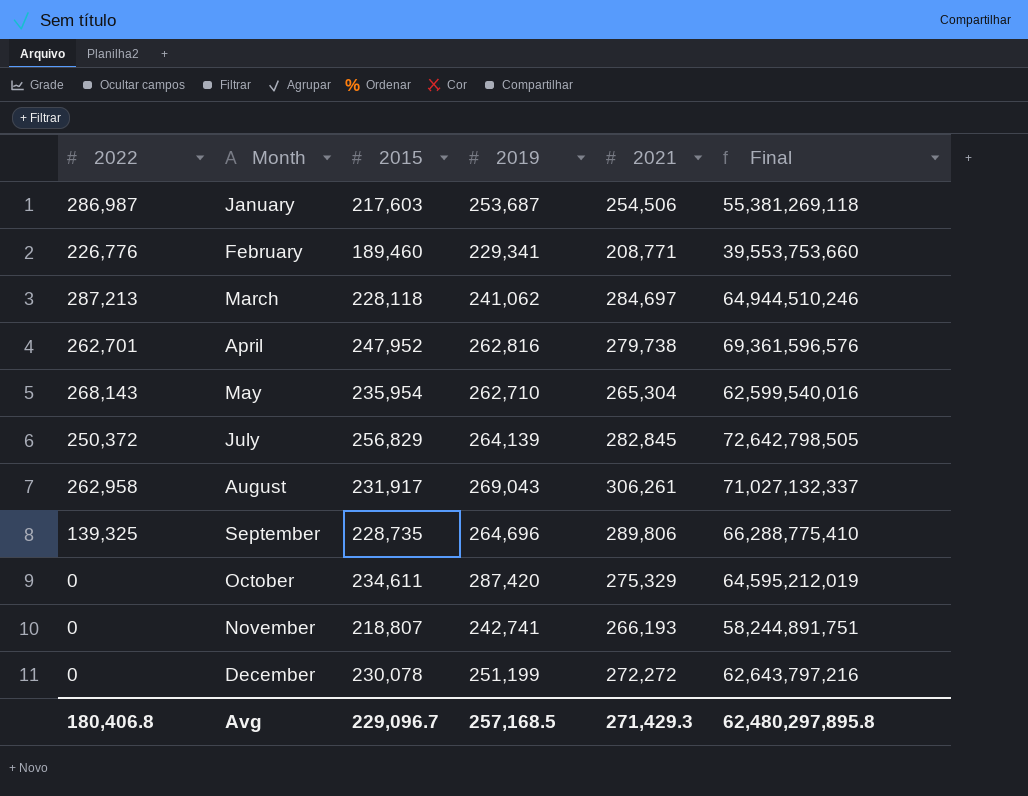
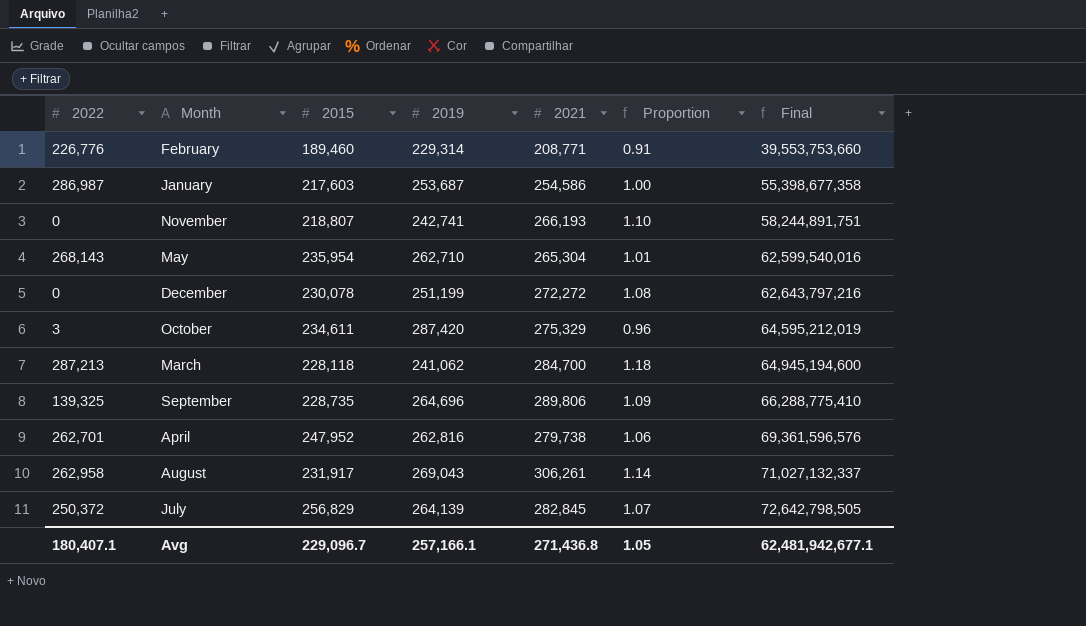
row order: Month ascending -> Final ascending
column Proportion | formula: none -> [2021] / [2019]
February | 2019: 229,341 -> 229,314
January | 2021: 254,506 -> 254,586
January | Final: 55,381,269,118 -> 55,398,677,358
October | 2022: 0 -> 3
March | 2021: 284,697 -> 284,700
March | Final: 64,944,510,246 -> 64,945,194,600
Avg | 2022: 180,406.8 -> 180,407.1
Avg | 2019: 257,168.5 -> 257,166.1
Avg | 2021: 271,429.3 -> 271,436.8
Avg | Final: 62,480,297,895.8 -> 62,481,942,677.1

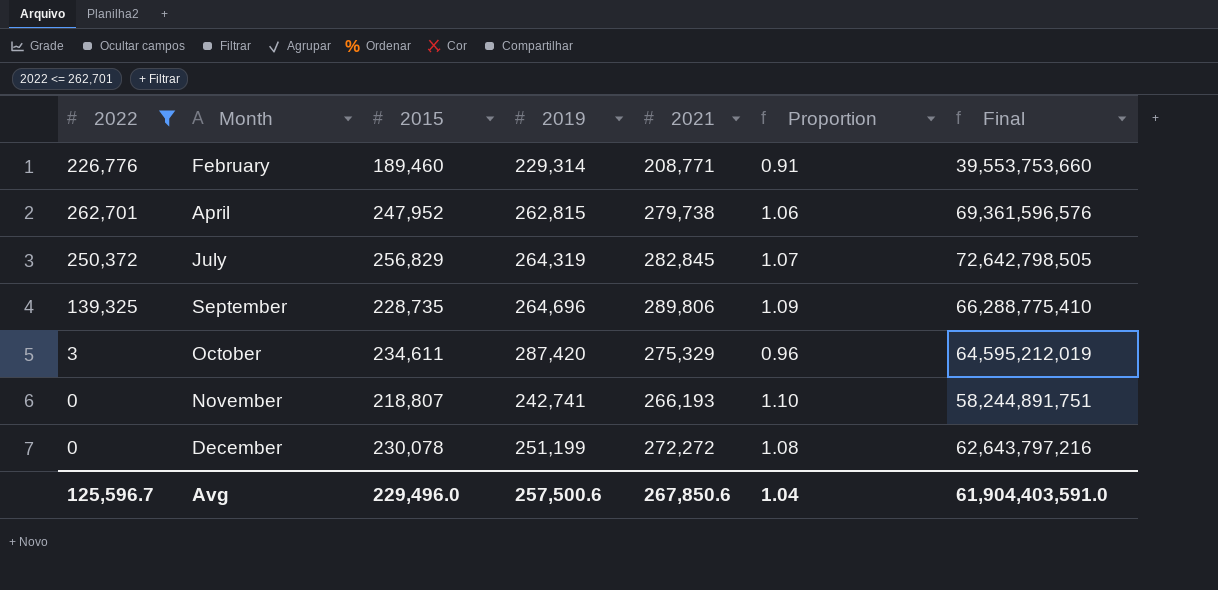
filter: none -> 2022 <= 262,701
row order: Final ascending -> Month ascending
April | 2019: 262,816 -> 262,815
July | 2019: 264,139 -> 264,319
Avg | 2022: 180,407.1 -> 125,596.7
Avg | 2015: 229,096.7 -> 229,496.0
Avg | 2019: 257,166.1 -> 257,500.6
Avg | 2021: 271,436.8 -> 267,850.6
Avg | Proportion: 1.05 -> 1.04
Avg | Final: 62,481,942,677.1 -> 61,904,403,591.0

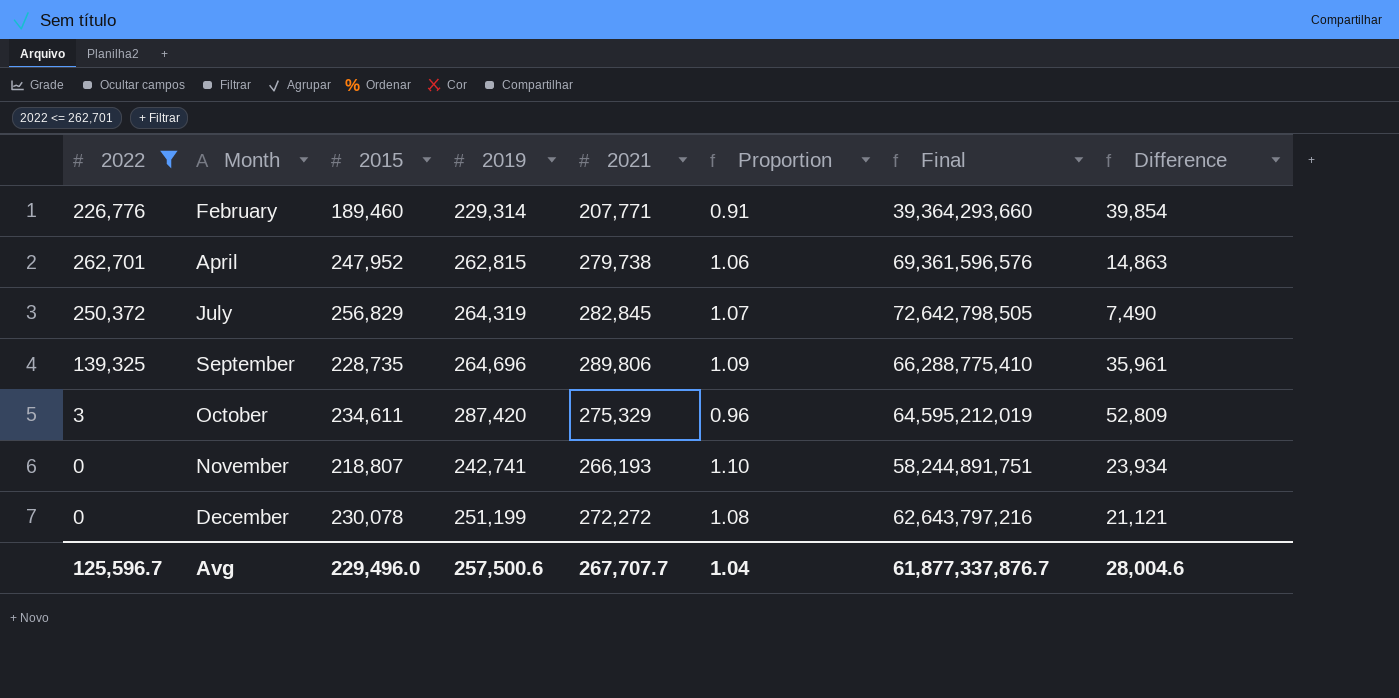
column Difference | formula: none -> [2019] - [2015]
February | 2021: 208,771 -> 207,771
February | Final: 39,553,753,660 -> 39,364,293,660
Avg | 2021: 267,850.6 -> 267,707.7
Avg | Final: 61,904,403,591.0 -> 61,877,337,876.7

